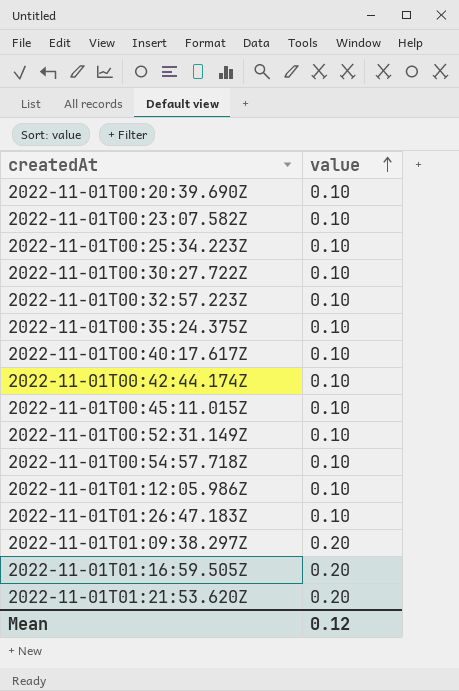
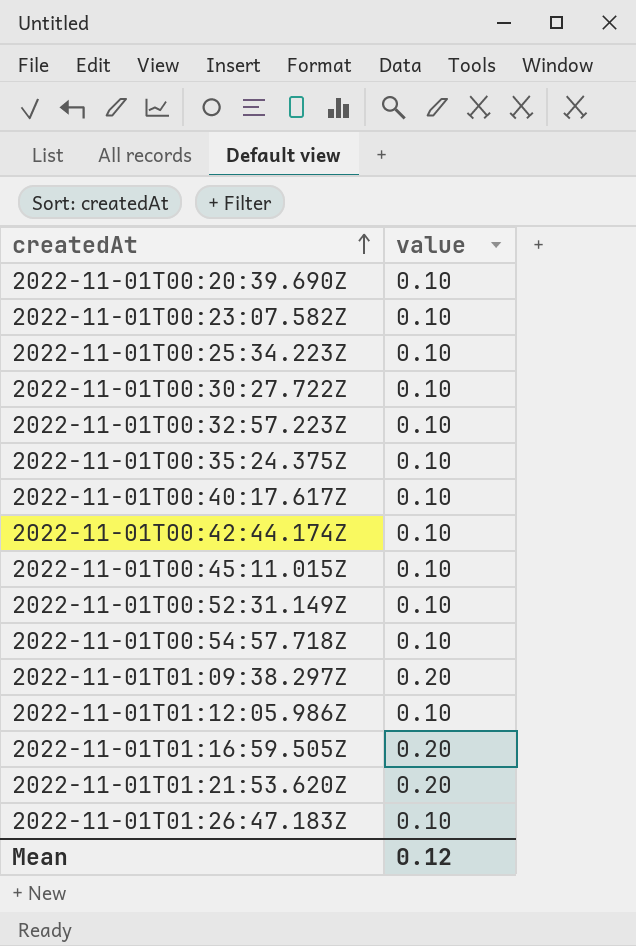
row order: value ascending -> createdAt ascending

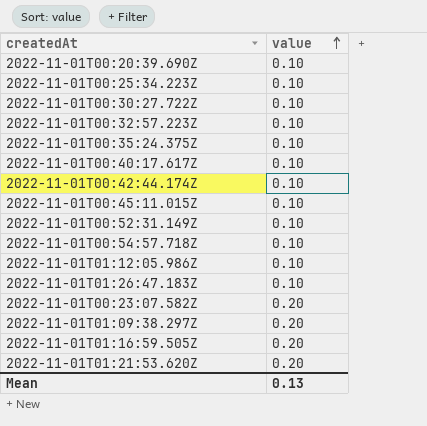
row order: createdAt ascending -> value ascending
2022-11-01T00:23:07.582Z | value: 0.10 -> 0.20
Mean | value: 0.12 -> 0.13

